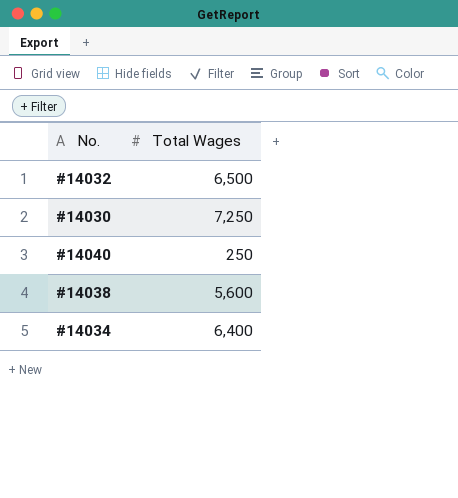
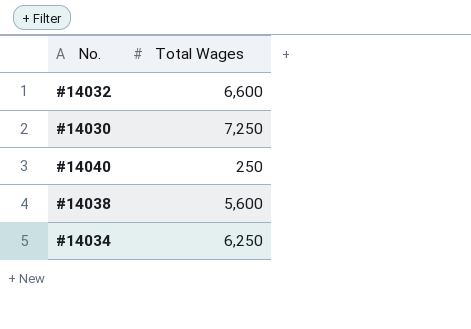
#14032 | Total Wages: 6,500 -> 6,600
#14034 | Total Wages: 6,400 -> 6,250

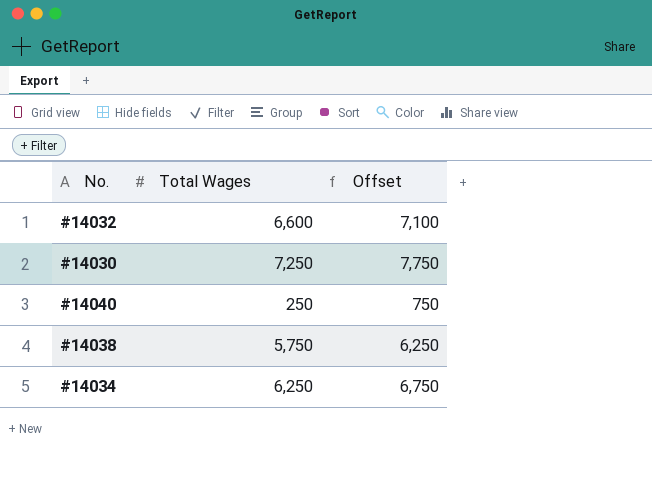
column Offset | formula: none -> [Total Wages] + 500
#14038 | Total Wages: 5,600 -> 5,750

